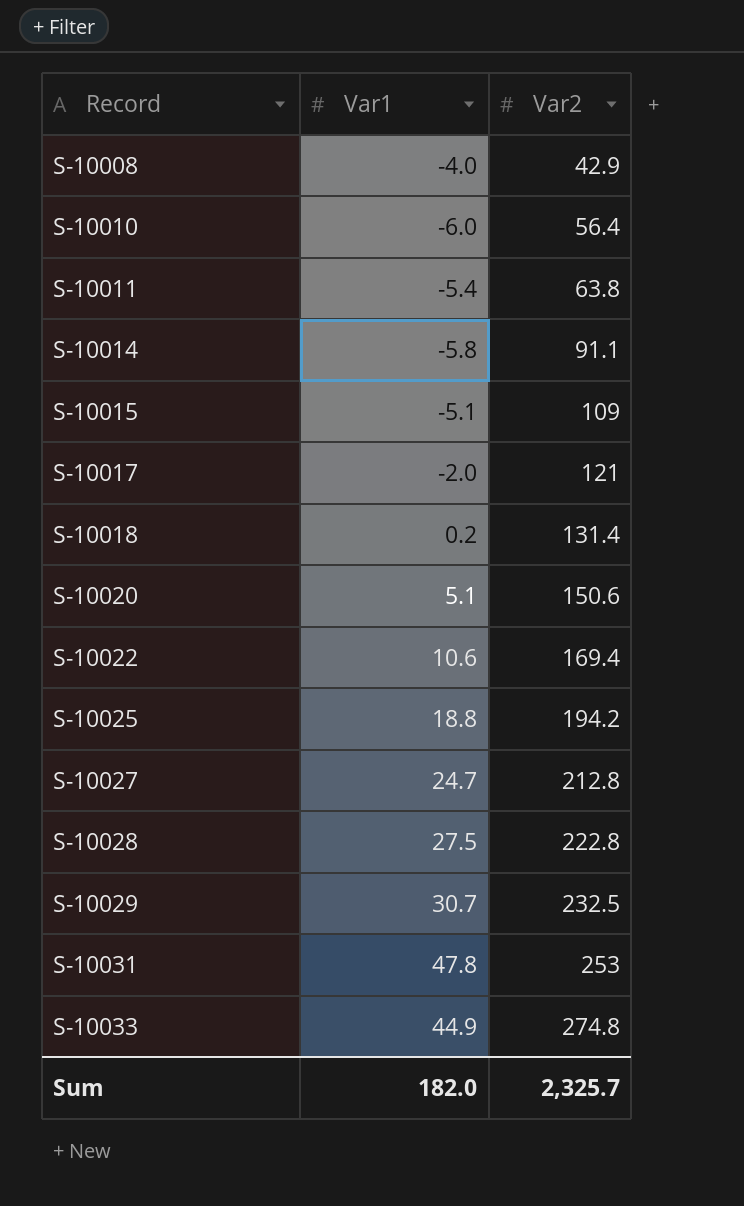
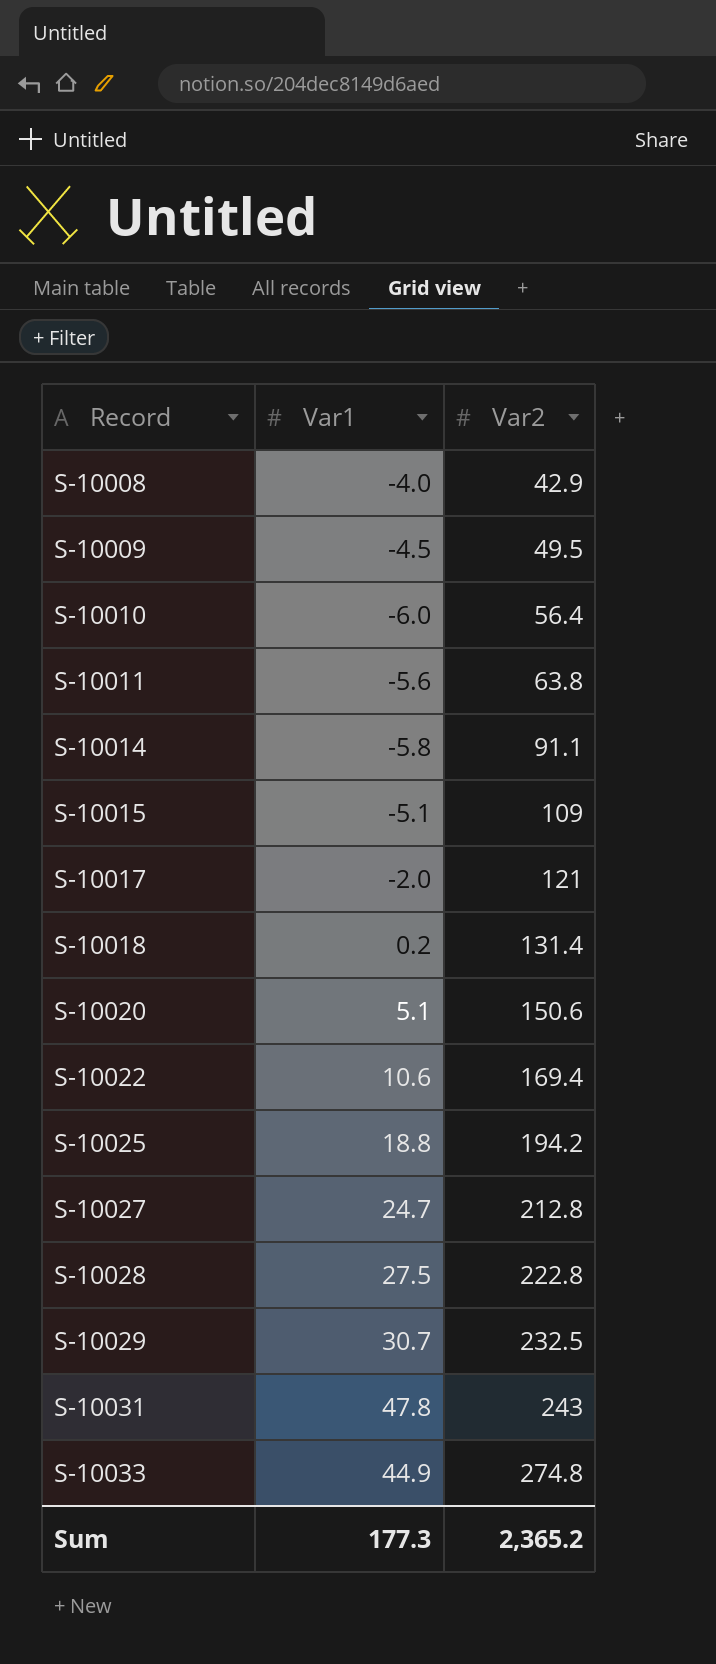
row S-10009: none -> -4.5 | 49.5
S-10011 | Var1: -5.4 -> -5.6
S-10031 | Var2: 253 -> 243
Sum | Var1: 182.0 -> 177.3
Sum | Var2: 2,325.7 -> 2,365.2

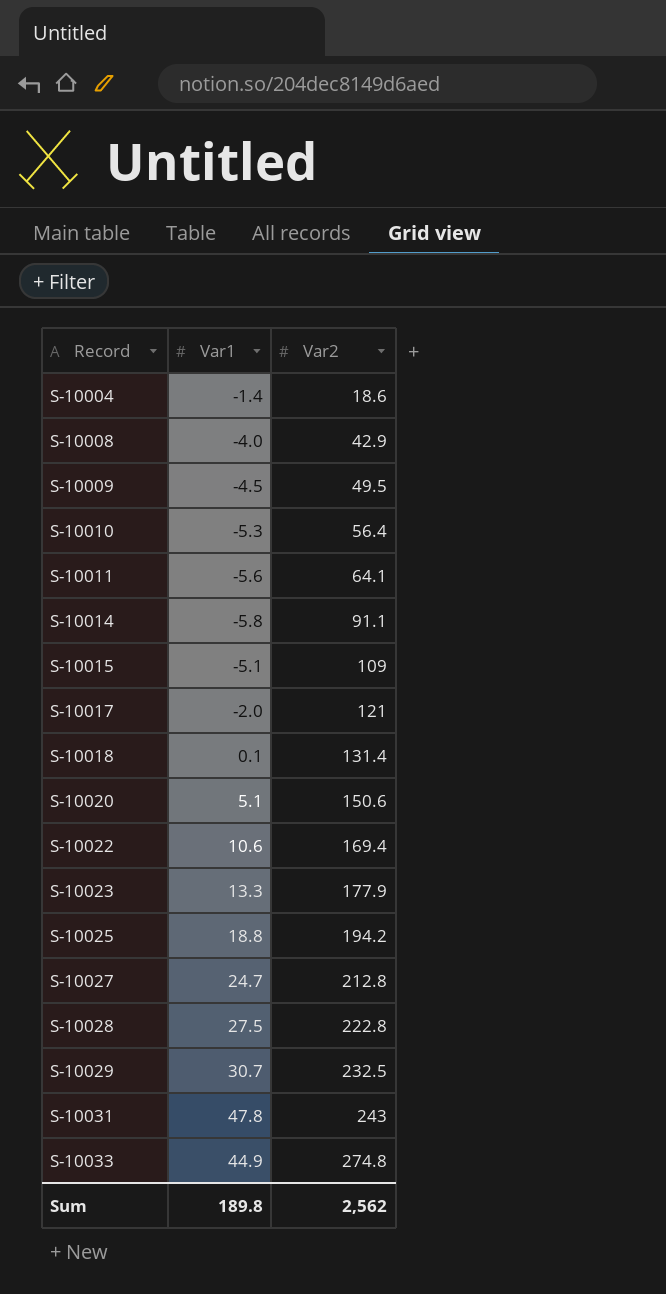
row S-10004: none -> -1.4 | 18.6
S-10010 | Var1: -6.0 -> -5.3
S-10011 | Var2: 63.8 -> 64.1
S-10018 | Var1: 0.2 -> 0.1
row S-10023: none -> 13.3 | 177.9
Sum | Var1: 177.3 -> 189.8
Sum | Var2: 2,365.2 -> 2,562

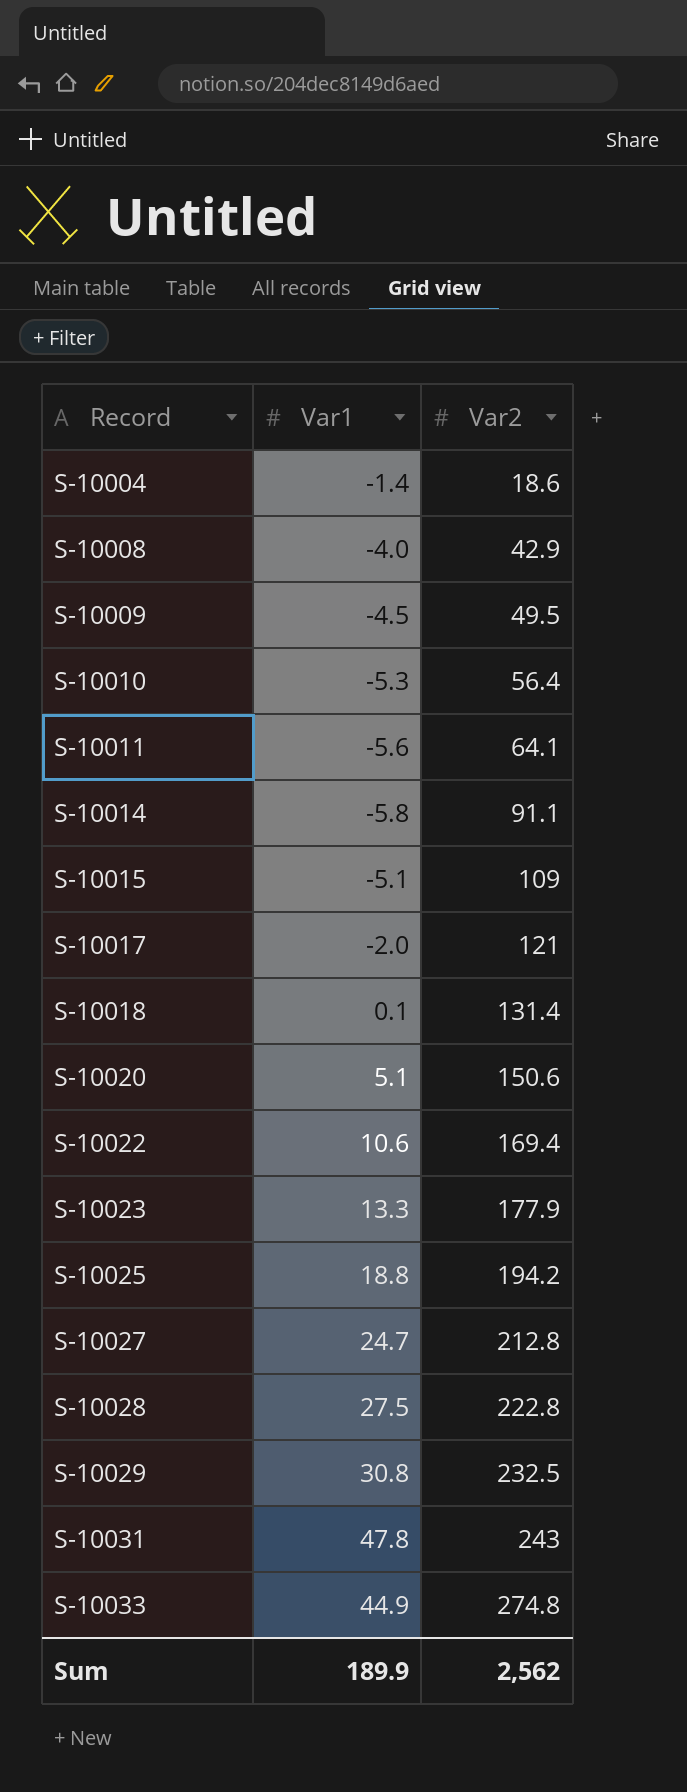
S-10029 | Var1: 30.7 -> 30.8
Sum | Var1: 189.8 -> 189.9

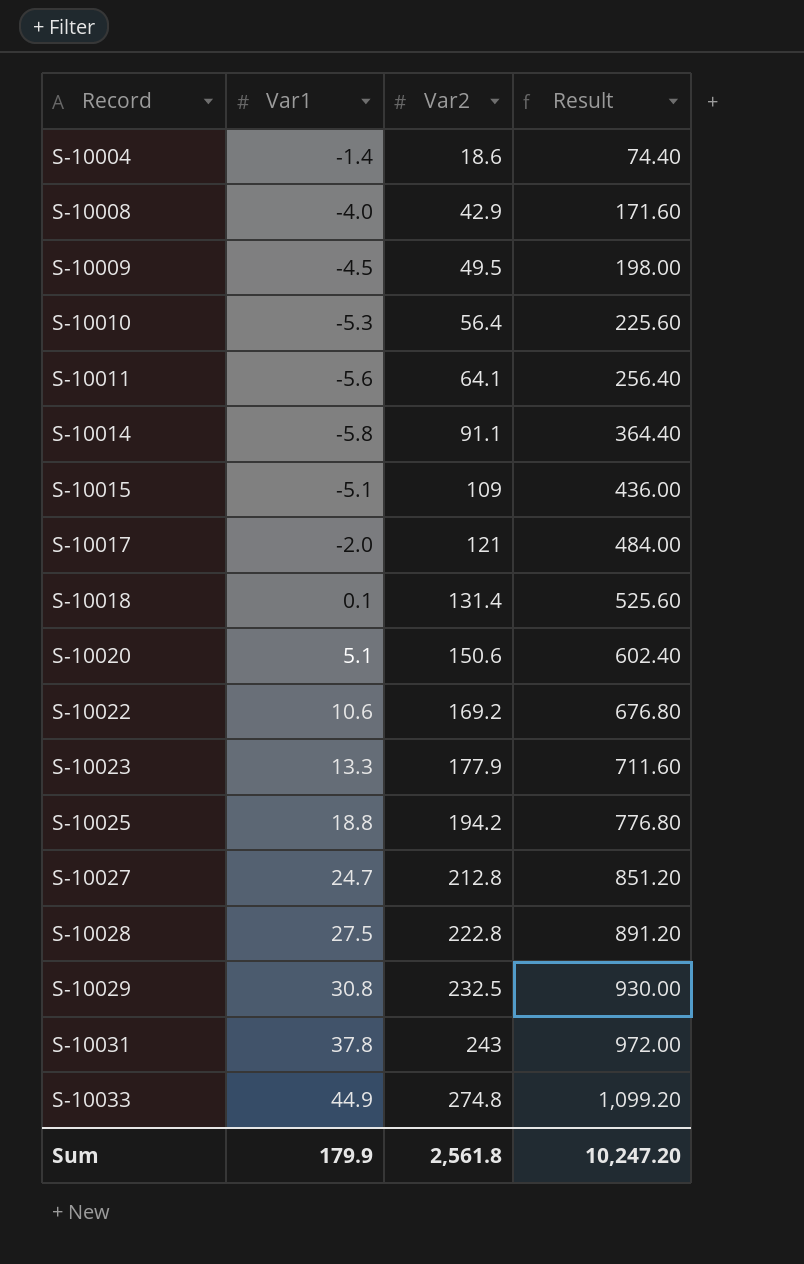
column Result | formula: none -> [Var2] * 4
S-10022 | Var2: 169.4 -> 169.2
S-10031 | Var1: 47.8 -> 37.8
Sum | Var1: 189.9 -> 179.9
Sum | Var2: 2,562 -> 2,561.8

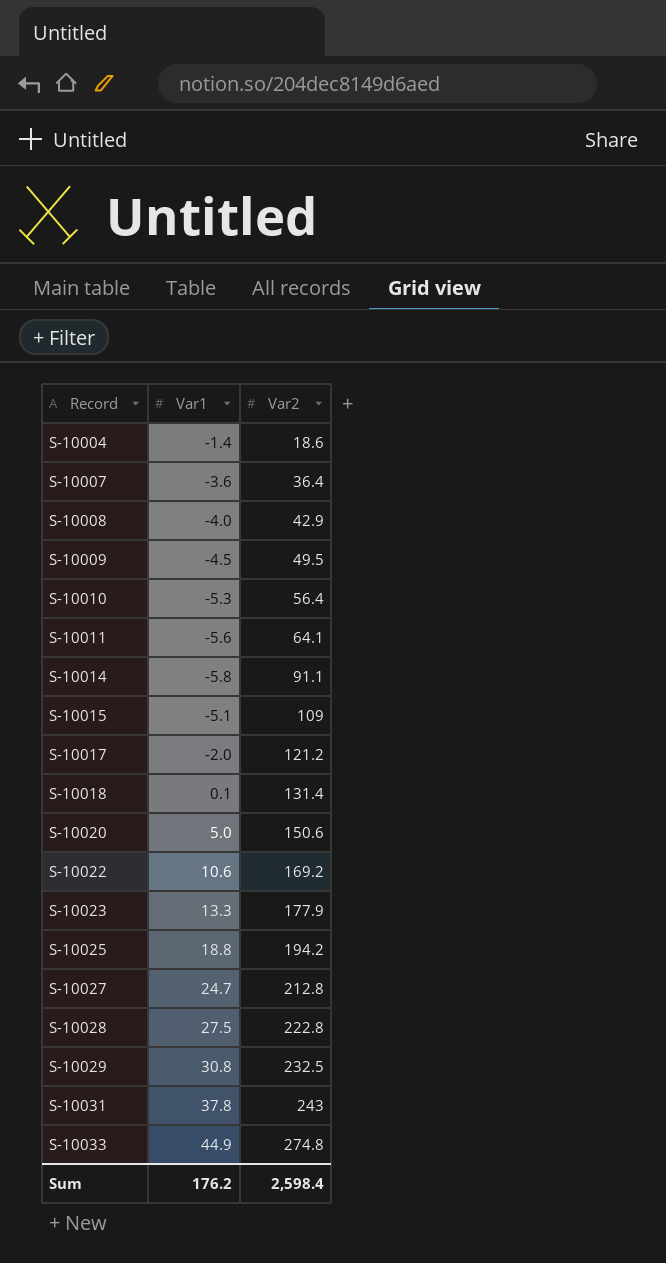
column Result | formula: [Var2] * 4 -> none
row S-10007: none -> -3.6 | 36.4
S-10017 | Var2: 121 -> 121.2
S-10020 | Var1: 5.1 -> 5.0
Sum | Var1: 179.9 -> 176.2
Sum | Var2: 2,561.8 -> 2,598.4

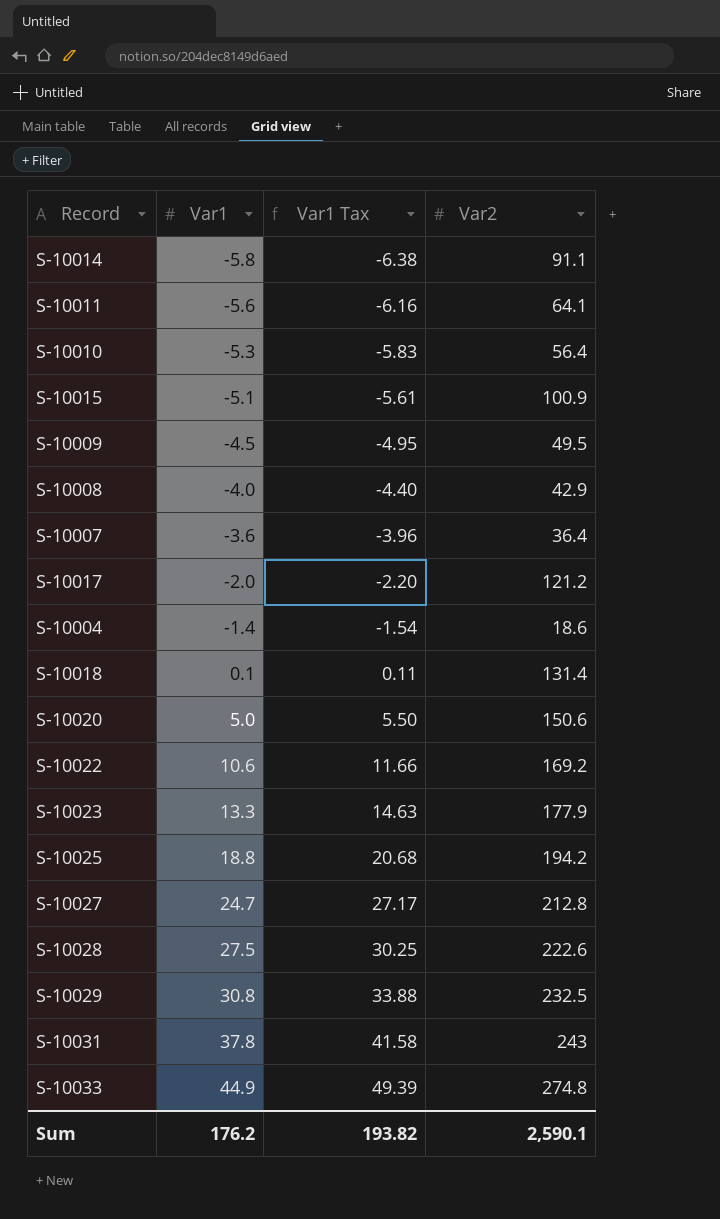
row order: Record ascending -> Var1 ascending
column Var1 Tax | formula: none -> [Var1] * 1.1
S-10015 | Var2: 109 -> 100.9
S-10028 | Var2: 222.8 -> 222.6
Sum | Var2: 2,598.4 -> 2,590.1

